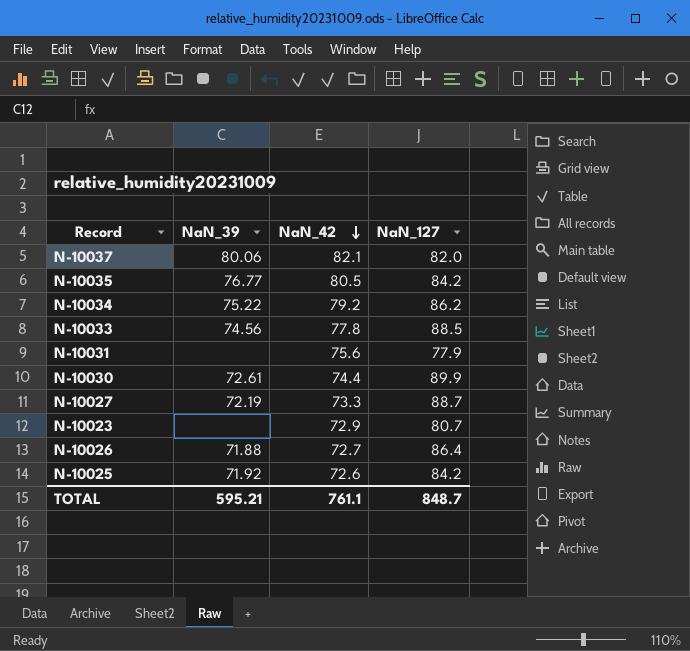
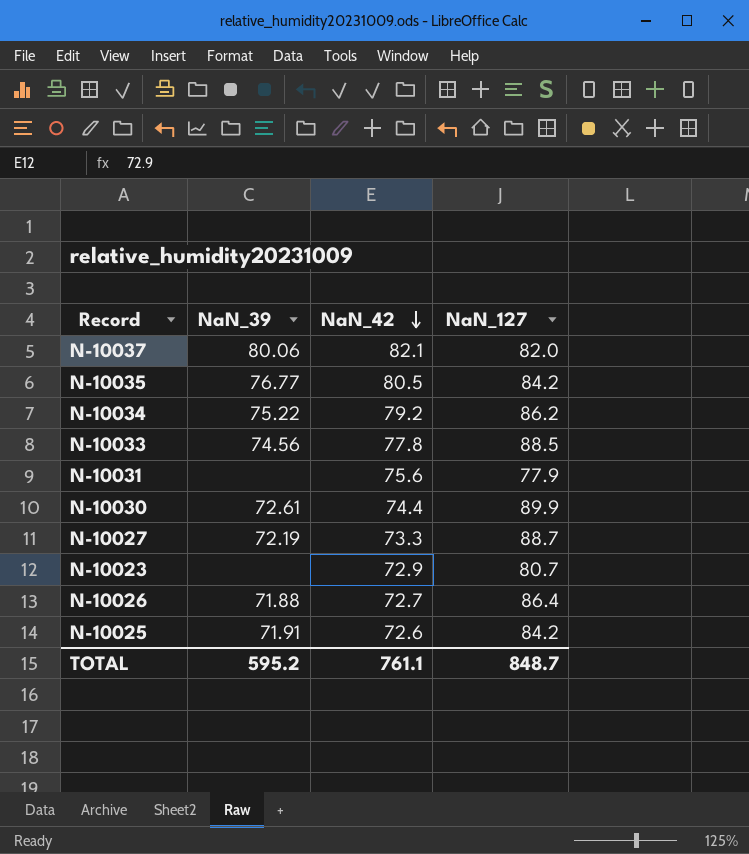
N-10025 | NaN_39: 71.92 -> 71.91
TOTAL | NaN_39: 595.21 -> 595.2

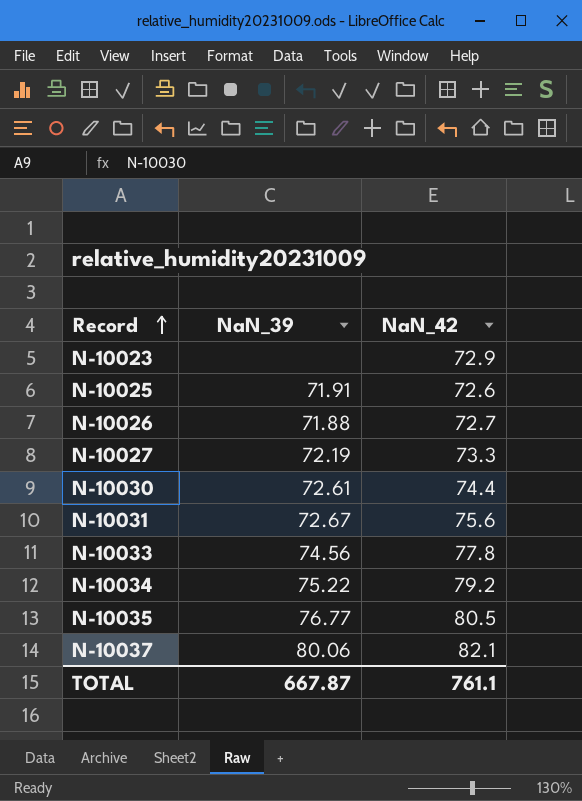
row order: NaN_42 descending -> Record ascending
column NaN_127 | position: 4 -> none
N-10031 | NaN_39: none -> 72.67
TOTAL | NaN_39: 595.2 -> 667.87

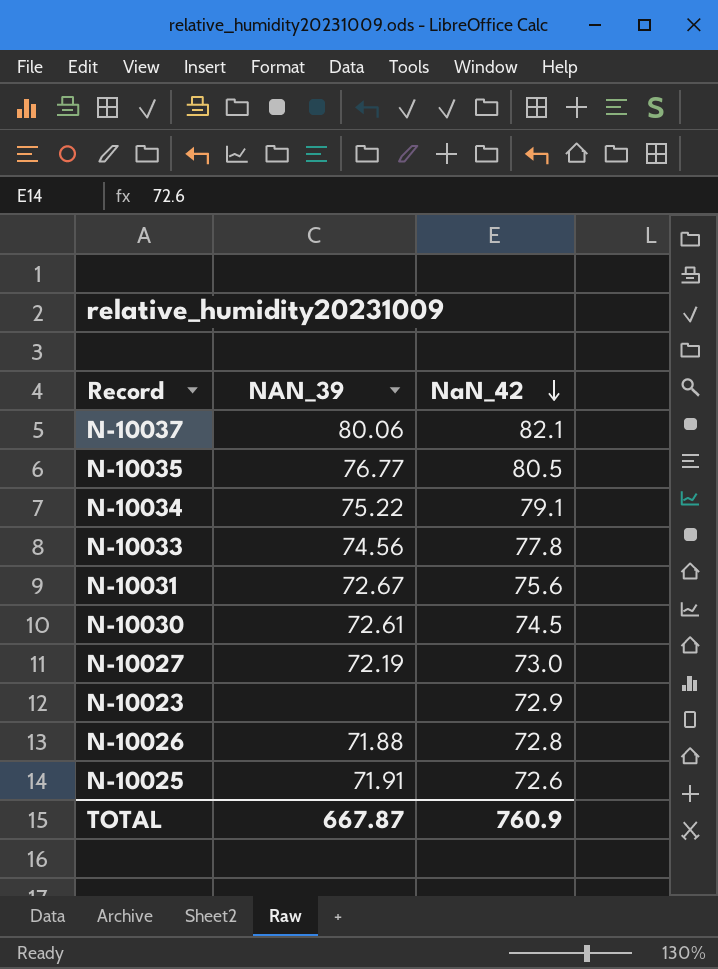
row order: Record ascending -> NaN_42 descending
column name: NaN_39 -> NAN_39
N-10034 | NaN_42: 79.2 -> 79.1
N-10030 | NaN_42: 74.4 -> 74.5
N-10027 | NaN_42: 73.3 -> 73.0
N-10026 | NaN_42: 72.7 -> 72.8
TOTAL | NaN_42: 761.1 -> 760.9

